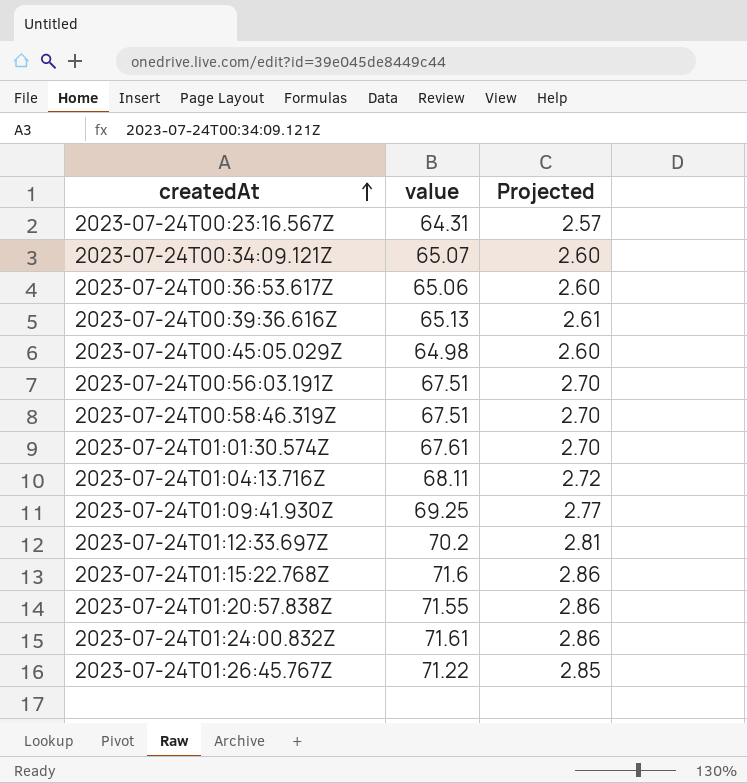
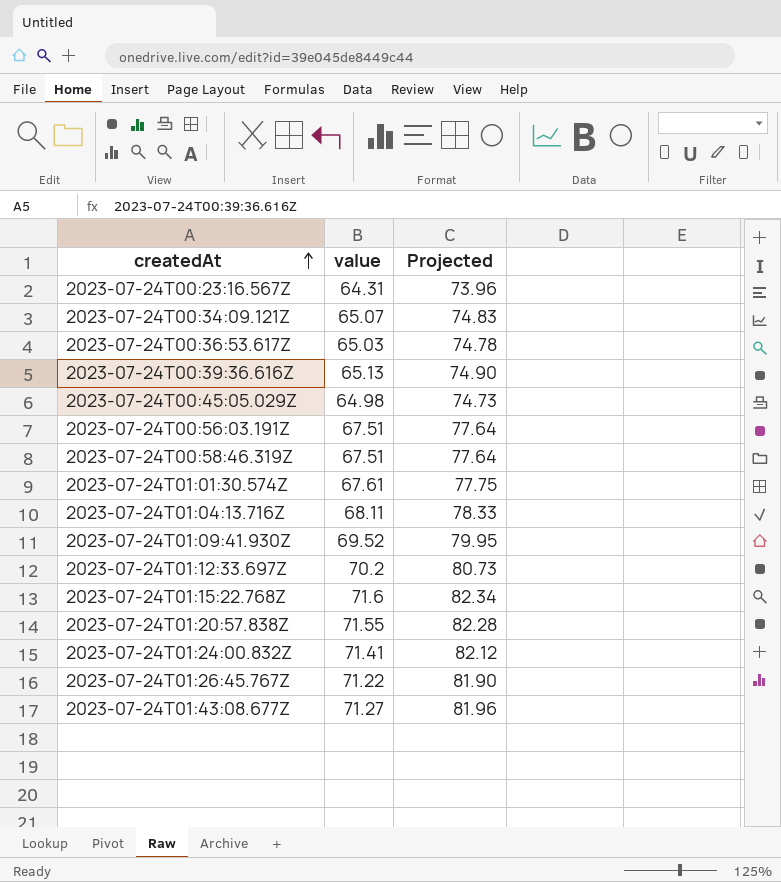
column Projected | formula: [value] * 0.04 -> [value] * 1.15
2023-07-24T00:36:53.617Z | value: 65.06 -> 65.03
2023-07-24T01:09:41.930Z | value: 69.25 -> 69.52
2023-07-24T01:24:00.832Z | value: 71.61 -> 71.41
row 2023-07-24T01:43:08.677Z: none -> 71.27 | 81.96

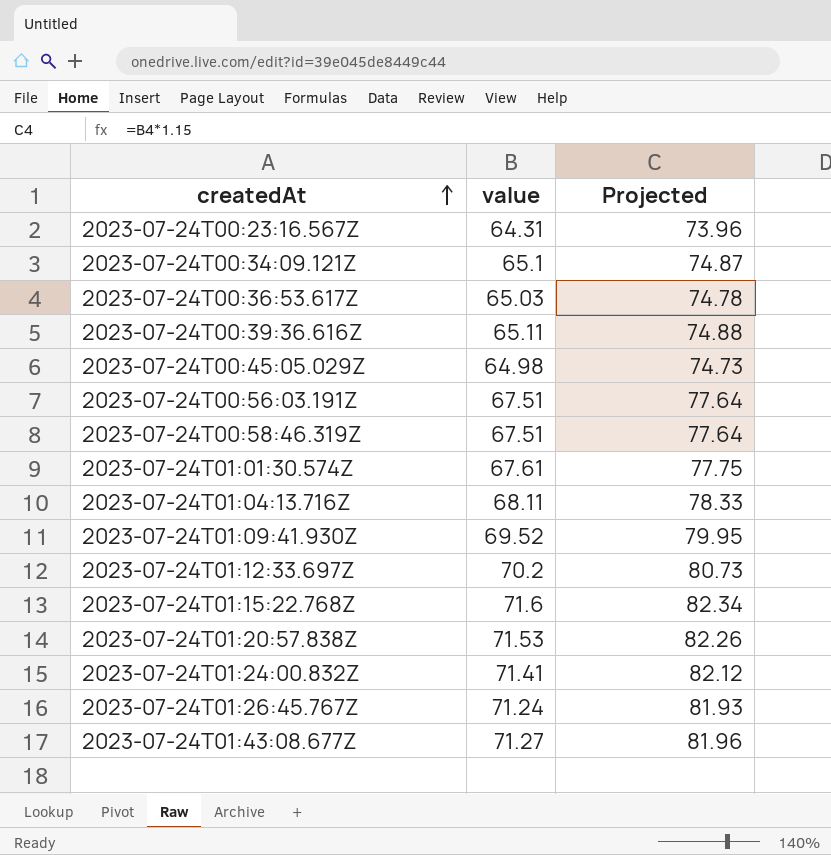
2023-07-24T00:34:09.121Z | value: 65.07 -> 65.1
2023-07-24T00:34:09.121Z | Projected: 74.83 -> 74.87
2023-07-24T00:39:36.616Z | value: 65.13 -> 65.11
2023-07-24T00:39:36.616Z | Projected: 74.90 -> 74.88
2023-07-24T01:20:57.838Z | value: 71.55 -> 71.53
2023-07-24T01:20:57.838Z | Projected: 82.28 -> 82.26
2023-07-24T01:26:45.767Z | value: 71.22 -> 71.24
2023-07-24T01:26:45.767Z | Projected: 81.90 -> 81.93

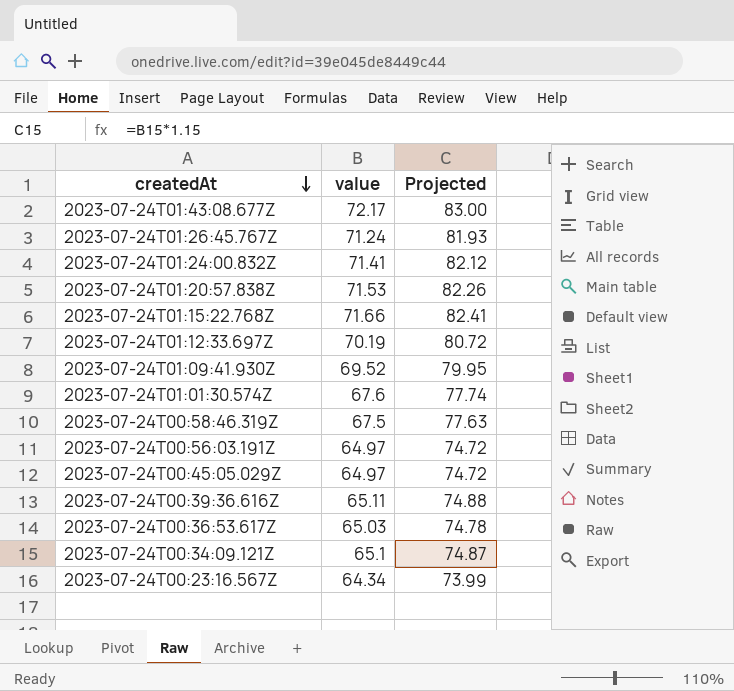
row order: createdAt ascending -> createdAt descending
row 2023-07-24T01:04:13.716Z: 68.11 | 78.33 -> none
2023-07-24T01:43:08.677Z | value: 71.27 -> 72.17
2023-07-24T01:43:08.677Z | Projected: 81.96 -> 83.00
2023-07-24T01:15:22.768Z | value: 71.6 -> 71.66
2023-07-24T01:15:22.768Z | Projected: 82.34 -> 82.41
2023-07-24T01:12:33.697Z | value: 70.2 -> 70.19
2023-07-24T01:12:33.697Z | Projected: 80.73 -> 80.72
2023-07-24T01:01:30.574Z | value: 67.61 -> 67.6
2023-07-24T01:01:30.574Z | Projected: 77.75 -> 77.74
2023-07-24T00:58:46.319Z | value: 67.51 -> 67.5
2023-07-24T00:58:46.319Z | Projected: 77.64 -> 77.63
2023-07-24T00:56:03.191Z | value: 67.51 -> 64.97
2023-07-24T00:56:03.191Z | Projected: 77.64 -> 74.72
2023-07-24T00:45:05.029Z | value: 64.98 -> 64.97
2023-07-24T00:45:05.029Z | Projected: 74.73 -> 74.72
2023-07-24T00:23:16.567Z | value: 64.31 -> 64.34
2023-07-24T00:23:16.567Z | Projected: 73.96 -> 73.99

